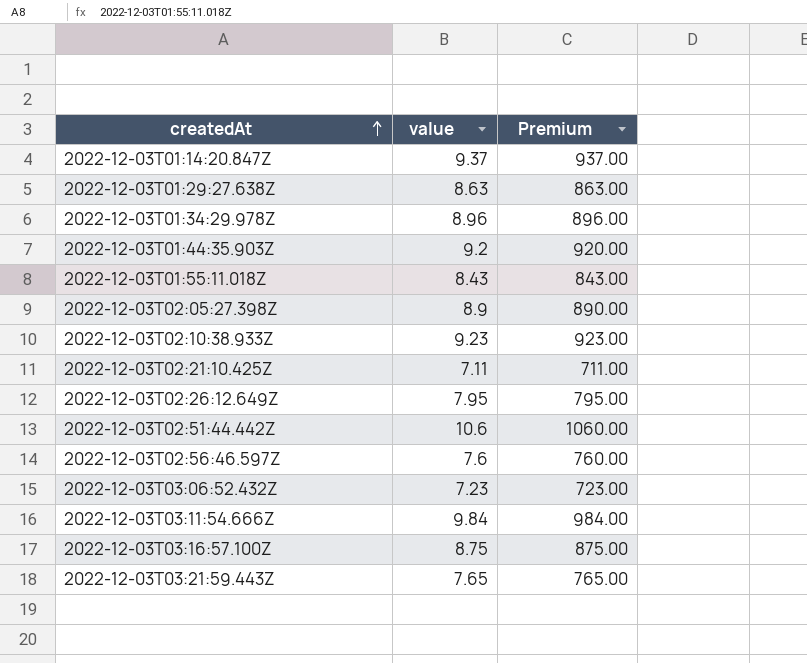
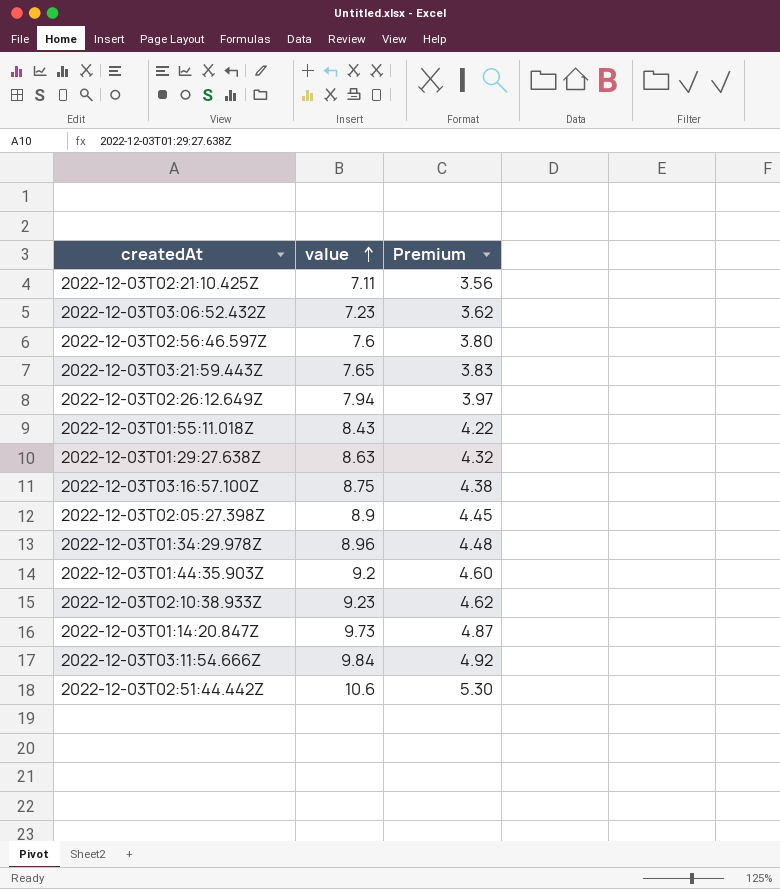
row order: createdAt ascending -> value ascending
column Premium | formula: [value] * 100 -> [value] * 0.5
2022-12-03T02:26:12.649Z | value: 7.95 -> 7.94
2022-12-03T01:14:20.847Z | value: 9.37 -> 9.73

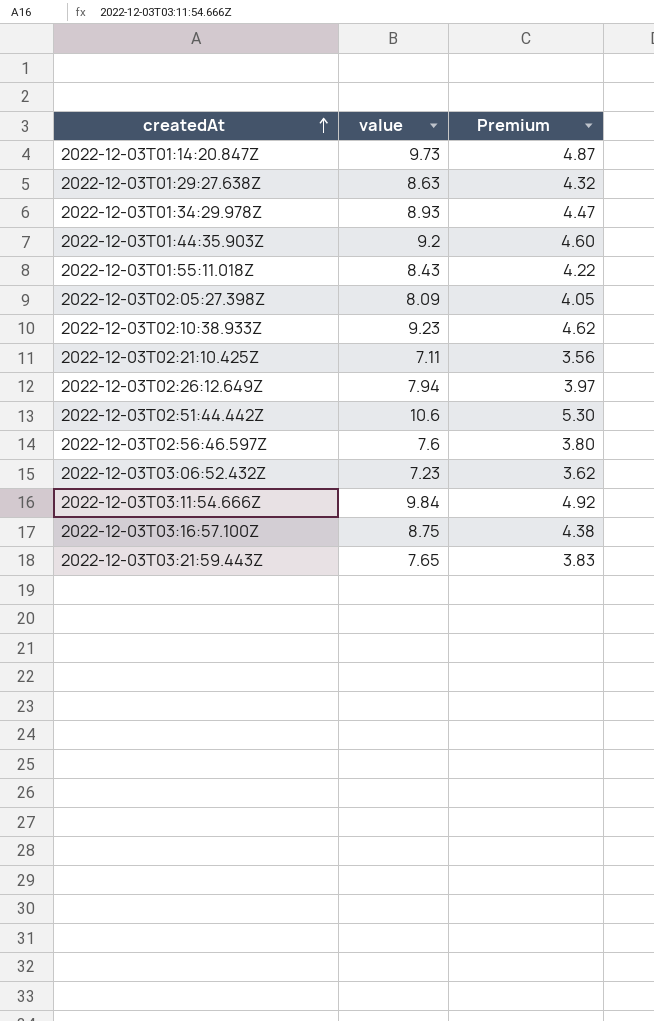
row order: value ascending -> createdAt ascending
2022-12-03T01:34:29.978Z | value: 8.96 -> 8.93
2022-12-03T01:34:29.978Z | Premium: 4.48 -> 4.47
2022-12-03T02:05:27.398Z | value: 8.9 -> 8.09
2022-12-03T02:05:27.398Z | Premium: 4.45 -> 4.05

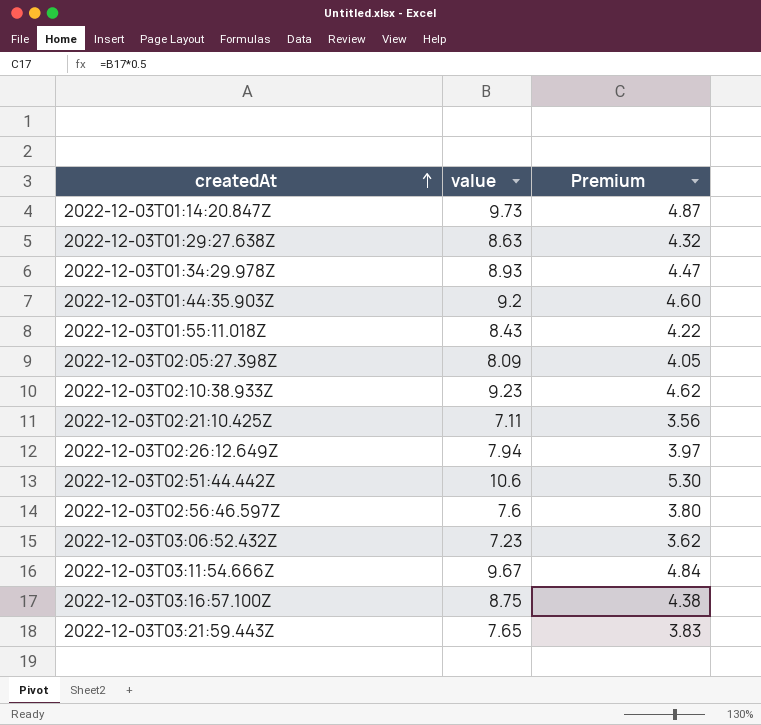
2022-12-03T03:11:54.666Z | value: 9.84 -> 9.67
2022-12-03T03:11:54.666Z | Premium: 4.92 -> 4.84

